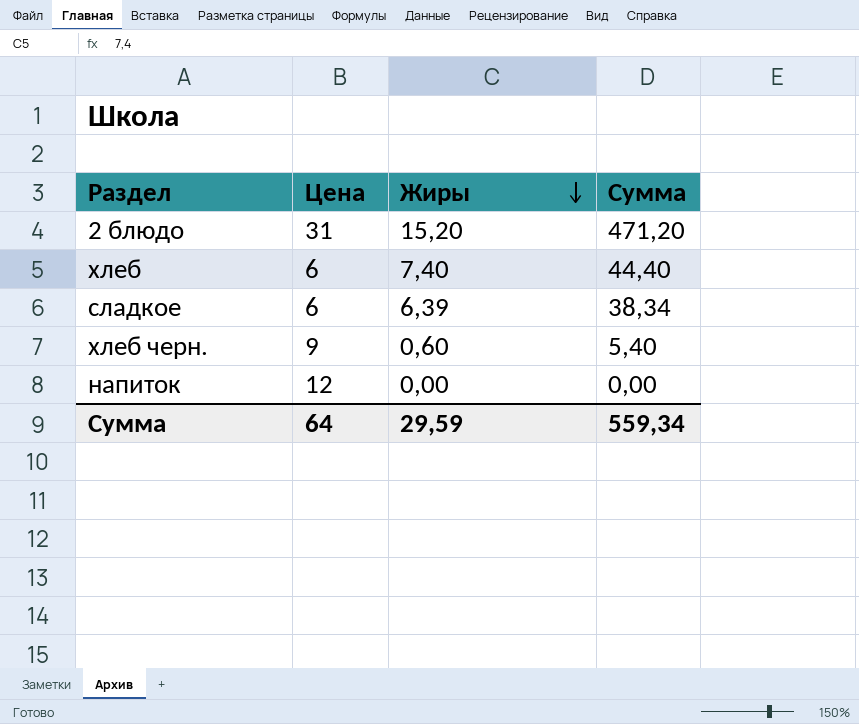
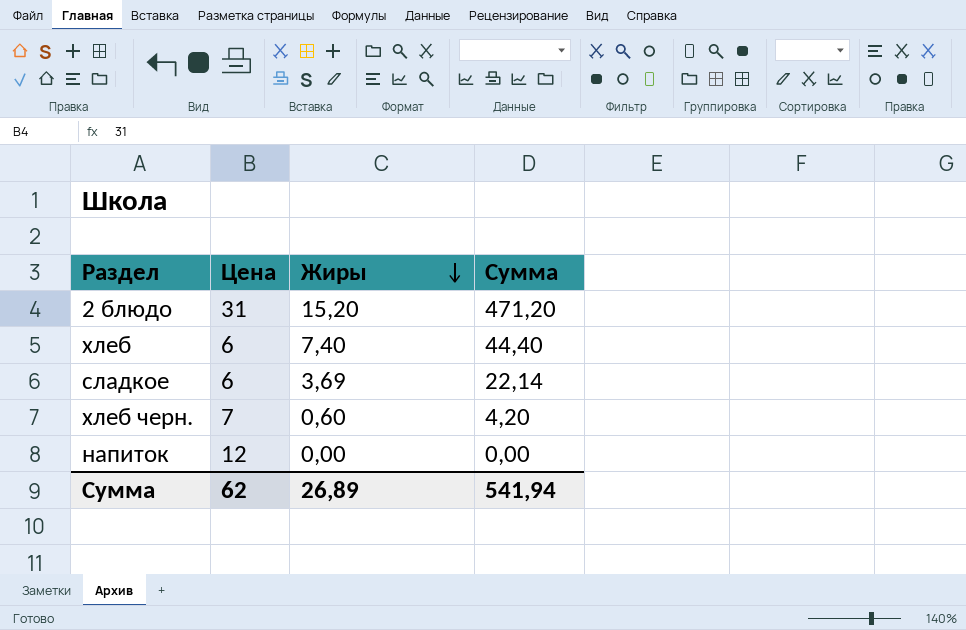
сладкое | Жиры: 6,39 -> 3,69
сладкое | Сумма: 38,34 -> 22,14
хлеб черн. | Цена: 9 -> 7
хлеб черн. | Сумма: 5,40 -> 4,20
Сумма | Цена: 64 -> 62
Сумма | Жиры: 29,59 -> 26,89
Сумма | Сумма: 559,34 -> 541,94

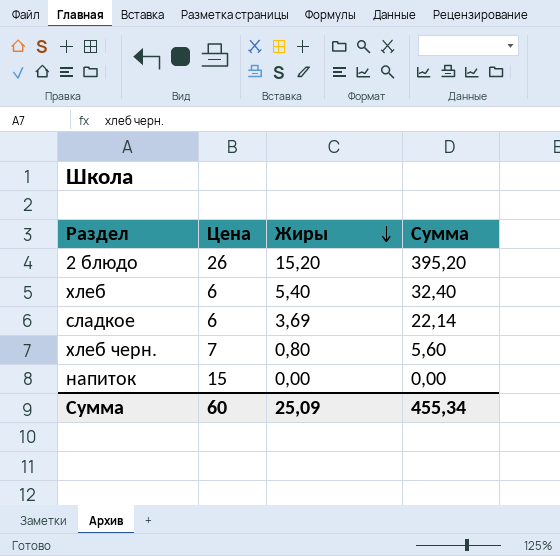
2 блюдо | Цена: 31 -> 26
2 блюдо | Сумма: 471,20 -> 395,20
хлеб | Жиры: 7,40 -> 5,40
хлеб | Сумма: 44,40 -> 32,40
хлеб черн. | Жиры: 0,60 -> 0,80
хлеб черн. | Сумма: 4,20 -> 5,60
напиток | Цена: 12 -> 15
Сумма | Цена: 62 -> 60
Сумма | Жиры: 26,89 -> 25,09
Сумма | Сумма: 541,94 -> 455,34

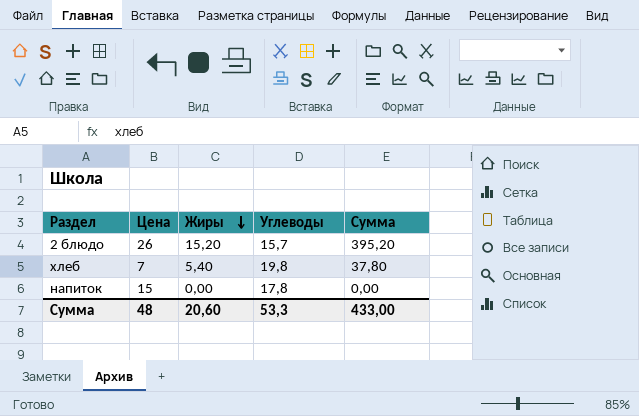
column Углеводы | position: none -> 4
row сладкое: 6 | 3,69 | 22,14 -> none
row хлеб черн.: 7 | 0,80 | 5,60 -> none
хлеб | Цена: 6 -> 7
хлеб | Сумма: 32,40 -> 37,80
Сумма | Цена: 60 -> 48
Сумма | Жиры: 25,09 -> 20,60
Сумма | Сумма: 455,34 -> 433,00

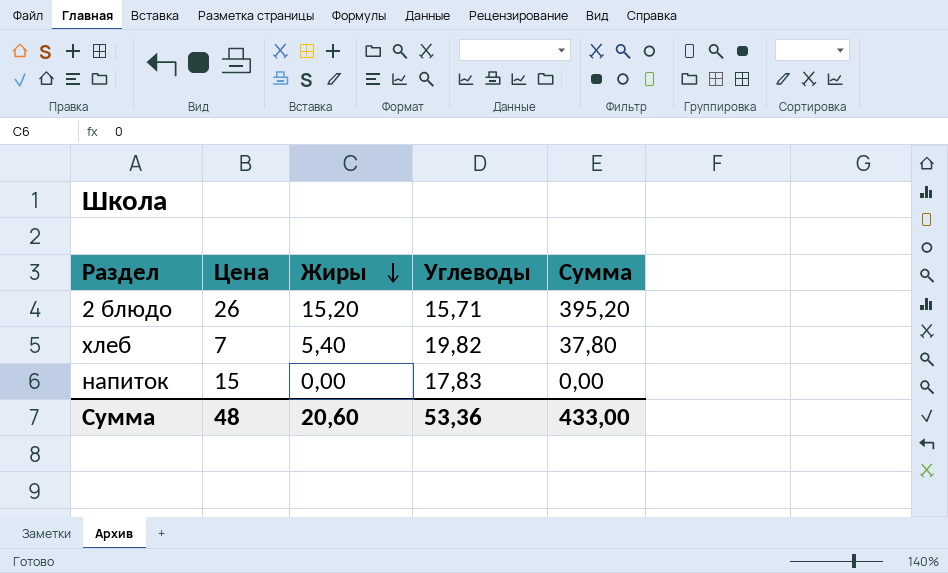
2 блюдо | Углеводы: 15,7 -> 15,71
хлеб | Углеводы: 19,8 -> 19,82
напиток | Углеводы: 17,8 -> 17,83
Сумма | Углеводы: 53,3 -> 53,36

